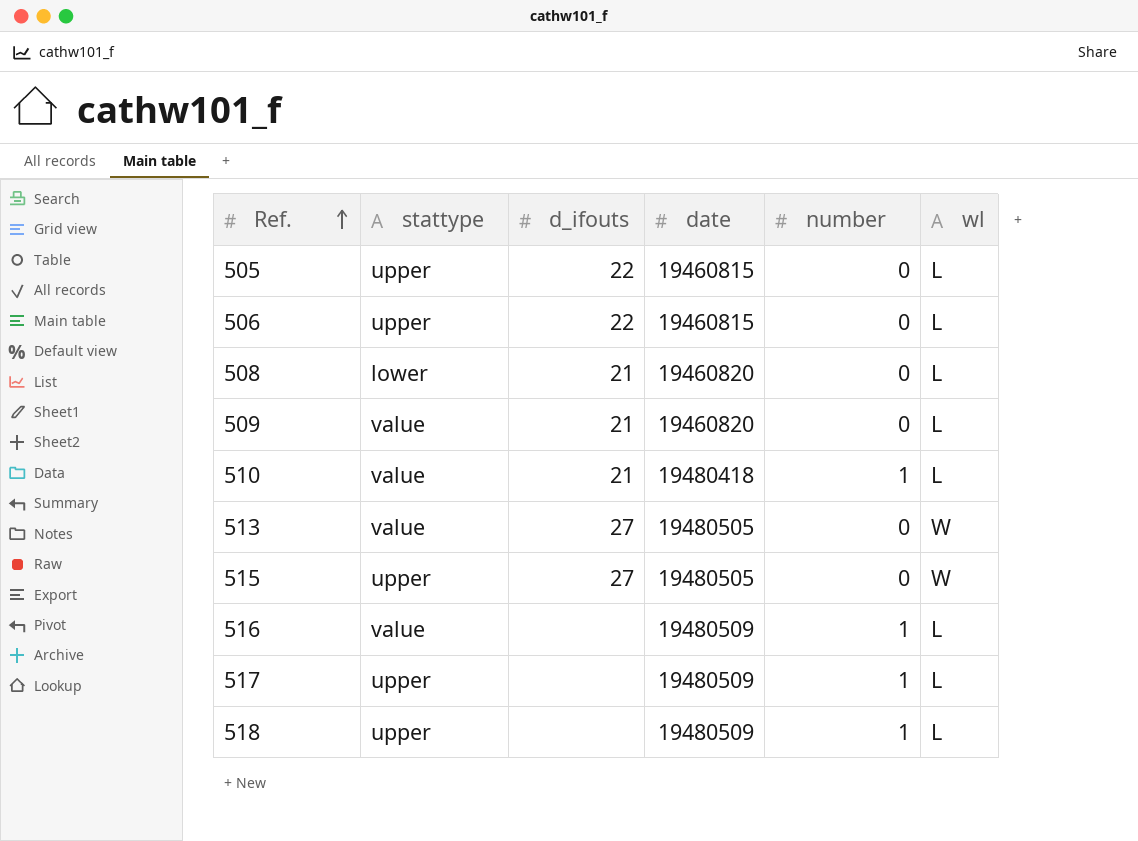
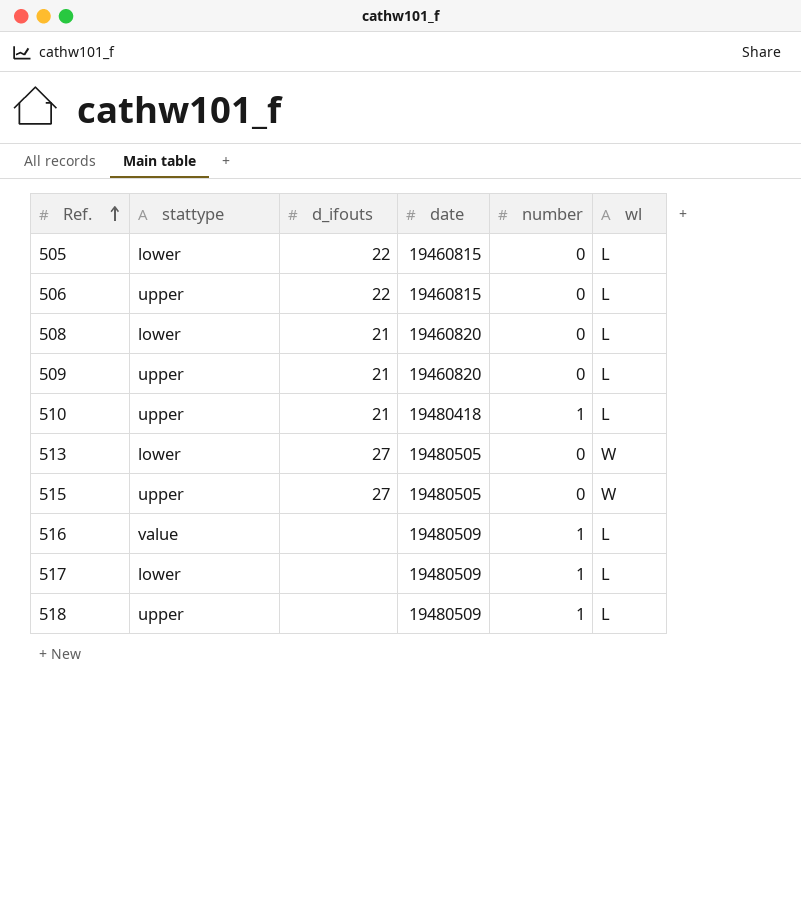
505 | stattype: upper -> lower
509 | stattype: value -> upper
510 | stattype: value -> upper
513 | stattype: value -> lower
517 | stattype: upper -> lower

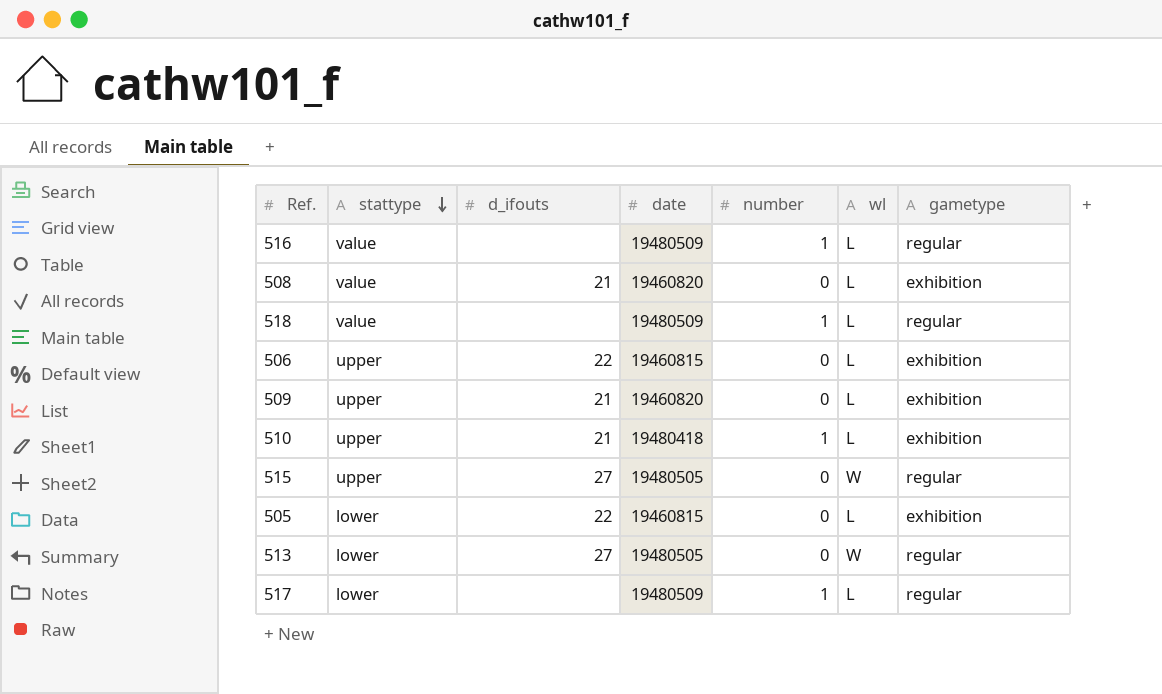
row order: Ref. ascending -> stattype descending
column gametype | position: none -> 7
508 | stattype: lower -> value
518 | stattype: upper -> value

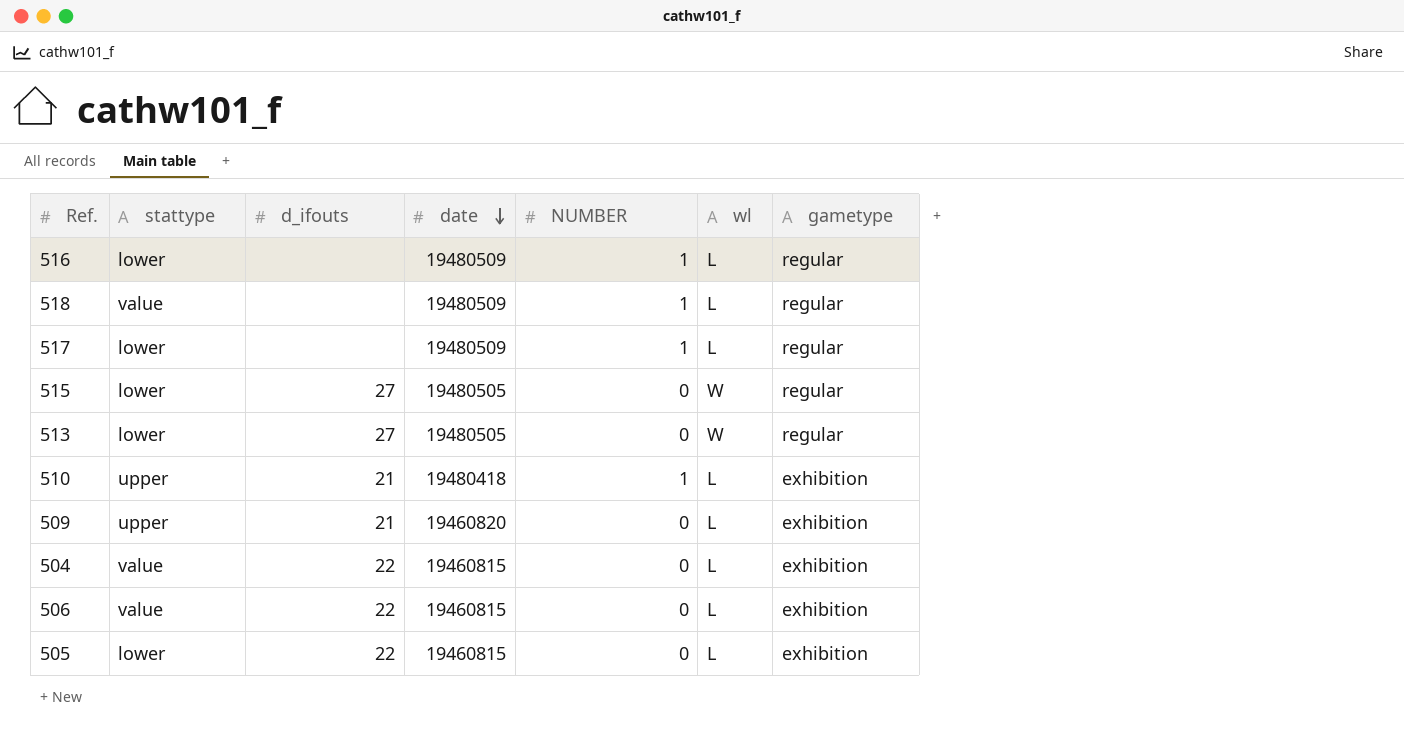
row order: stattype descending -> date descending
column name: number -> NUMBER
row 508: value | 21 | 19460820 | 0 | L | exhibition -> none
516 | stattype: value -> lower
515 | stattype: upper -> lower
row 504: none -> value | 22 | 19460815 | 0 | L | exhibition
506 | stattype: upper -> value

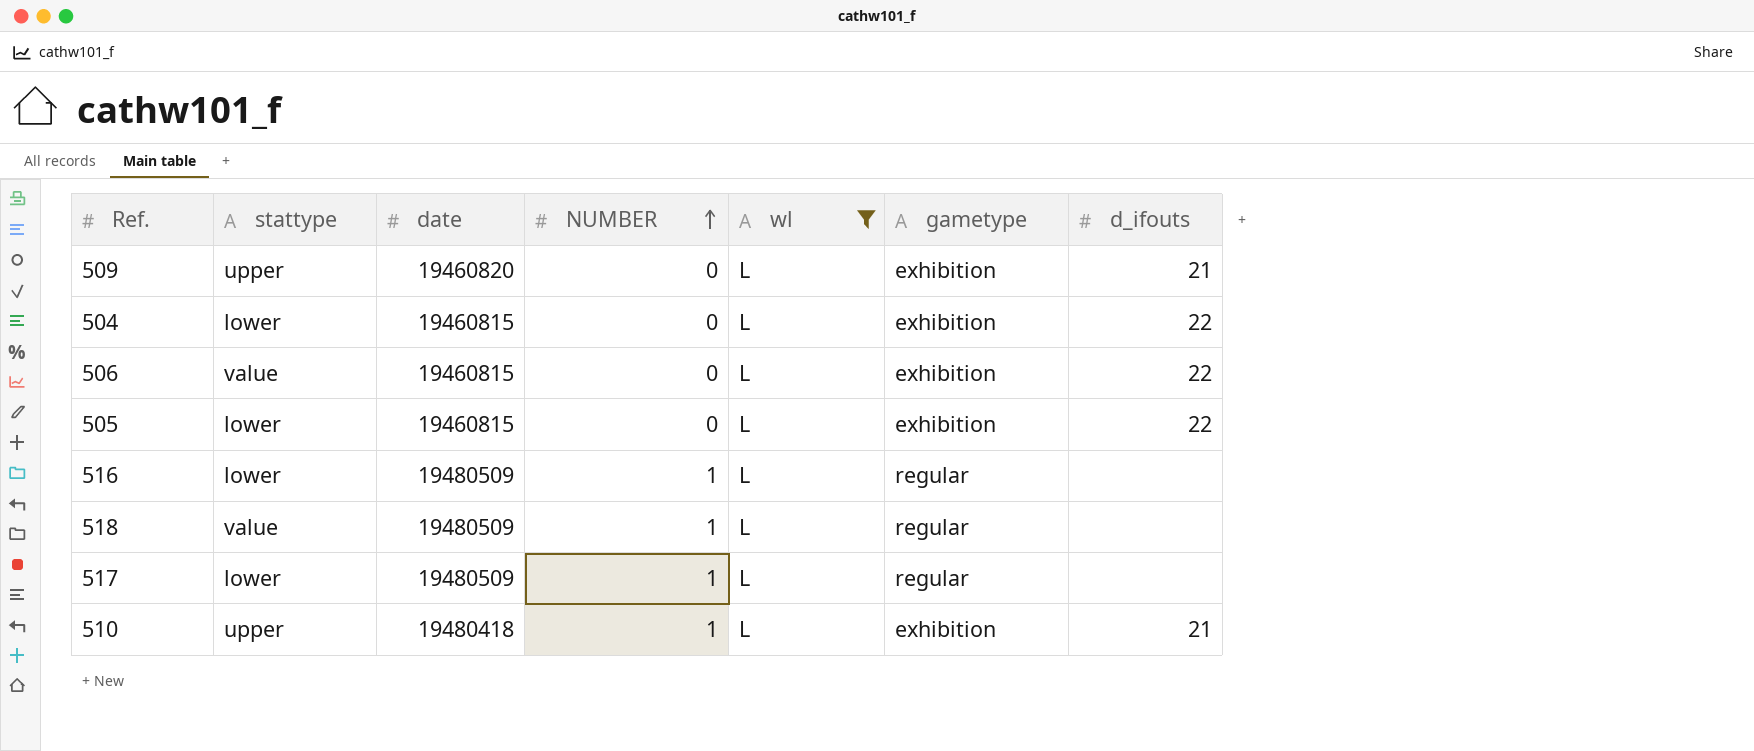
filter: none -> wl = L
row order: date descending -> NUMBER ascending
column d_ifouts | position: 3 -> 7
504 | stattype: value -> lower

